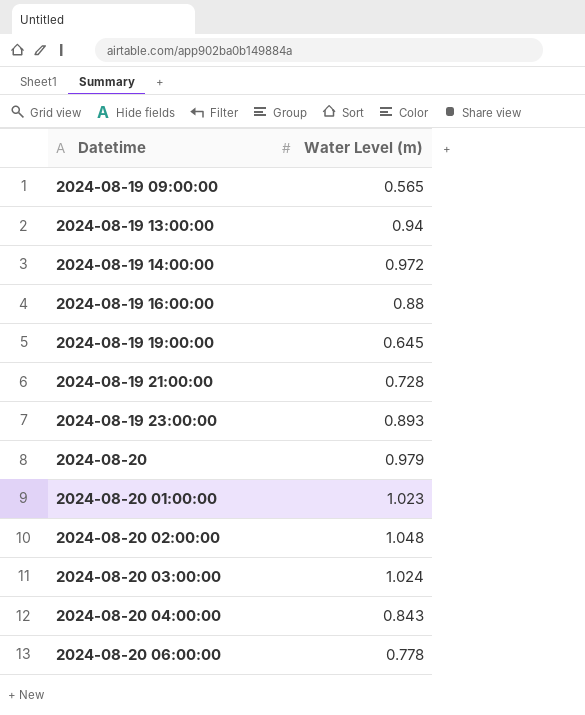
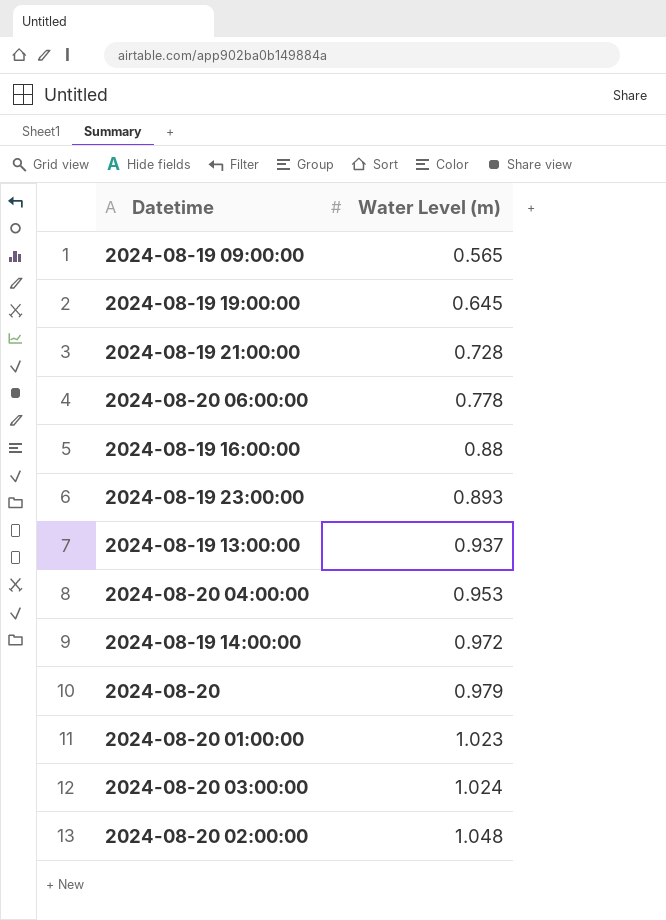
row order: Datetime ascending -> Water Level (m) ascending
2024-08-19 13:00:00 | Water Level (m): 0.94 -> 0.937
2024-08-20 04:00:00 | Water Level (m): 0.843 -> 0.953

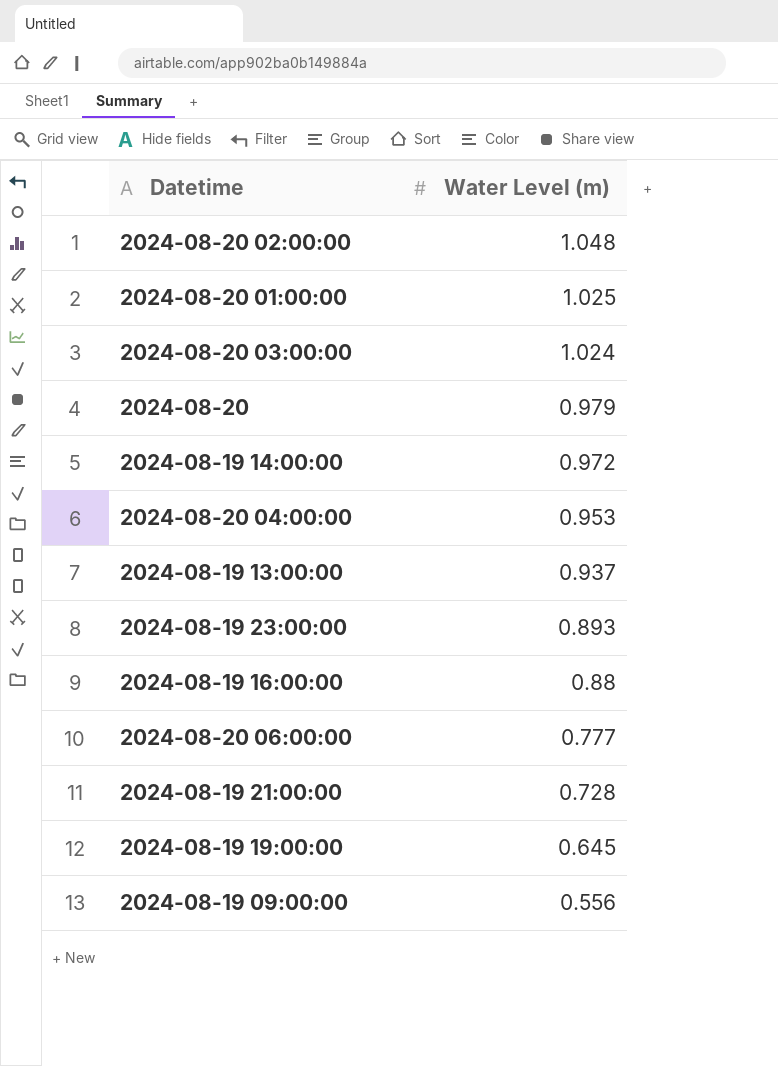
row order: Water Level (m) ascending -> Water Level (m) descending
2024-08-20 01:00:00 | Water Level (m): 1.023 -> 1.025
2024-08-20 06:00:00 | Water Level (m): 0.778 -> 0.777
2024-08-19 09:00:00 | Water Level (m): 0.565 -> 0.556

